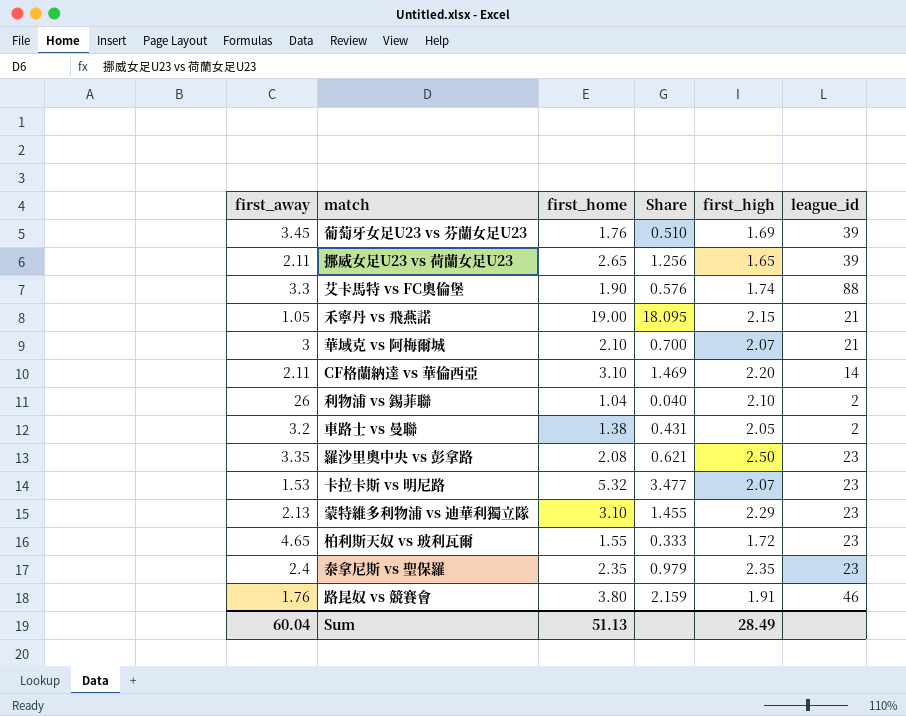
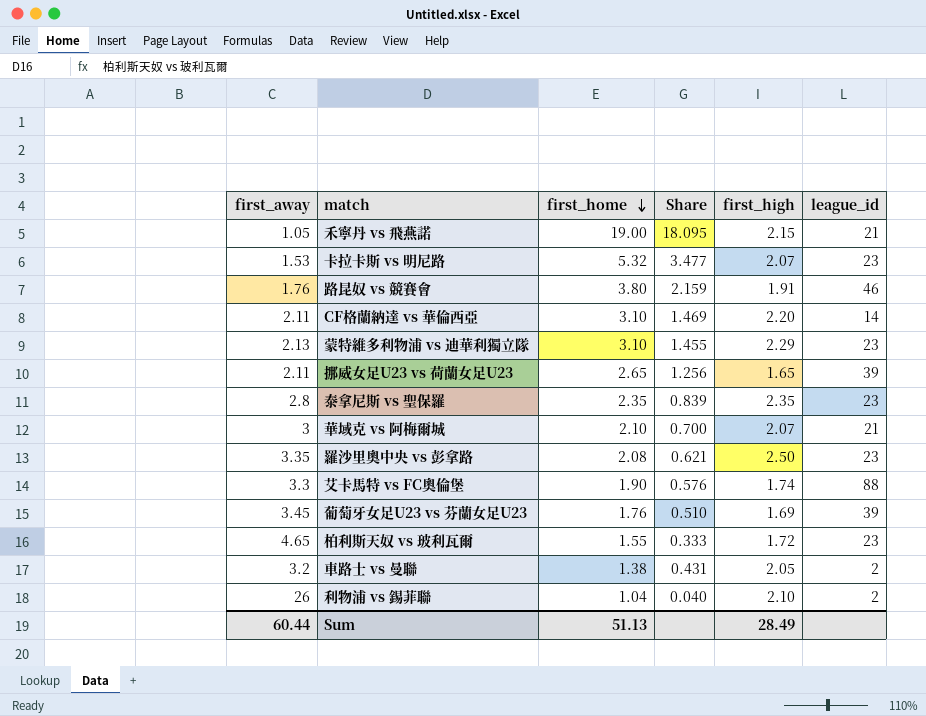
row order: none -> first_home descending
泰拿尼斯 vs 聖保羅 | first_away: 2.4 -> 2.8
泰拿尼斯 vs 聖保羅 | Share: 0.979 -> 0.839
Sum | first_away: 60.04 -> 60.44

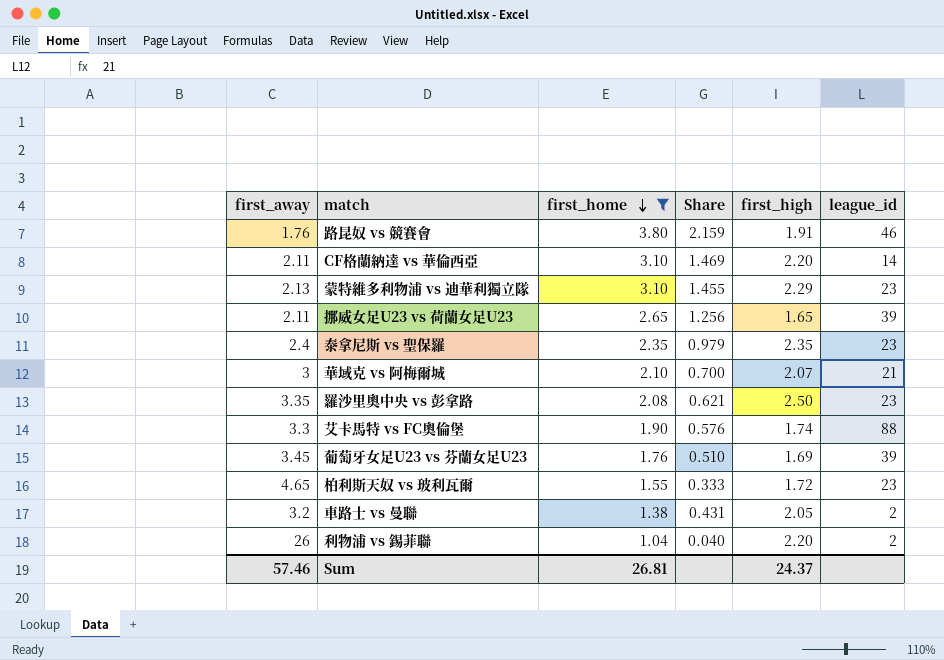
filter: none -> first_home <= 3.80
泰拿尼斯 vs 聖保羅 | first_away: 2.8 -> 2.4
泰拿尼斯 vs 聖保羅 | Share: 0.839 -> 0.979
利物浦 vs 錫菲聯 | first_high: 2.10 -> 2.20
Sum | first_away: 60.44 -> 57.46
Sum | first_home: 51.13 -> 26.81
Sum | first_high: 28.49 -> 24.37

